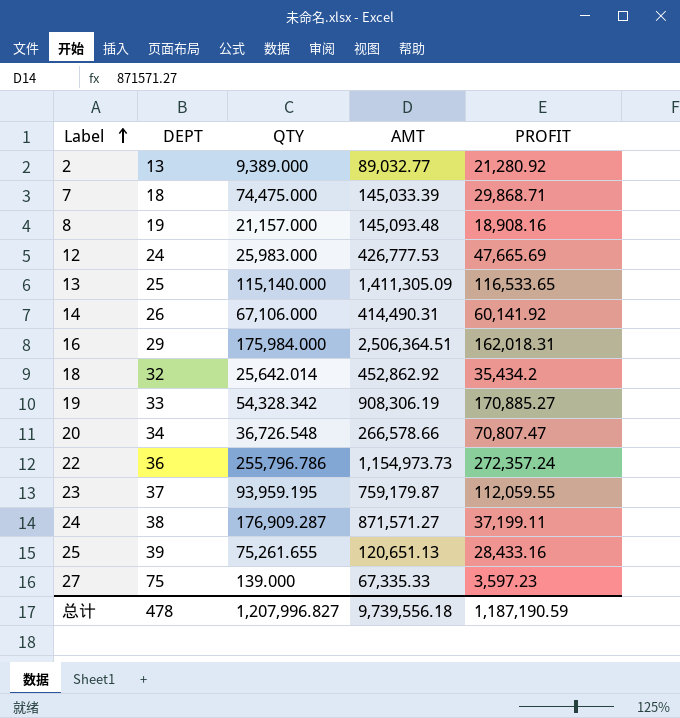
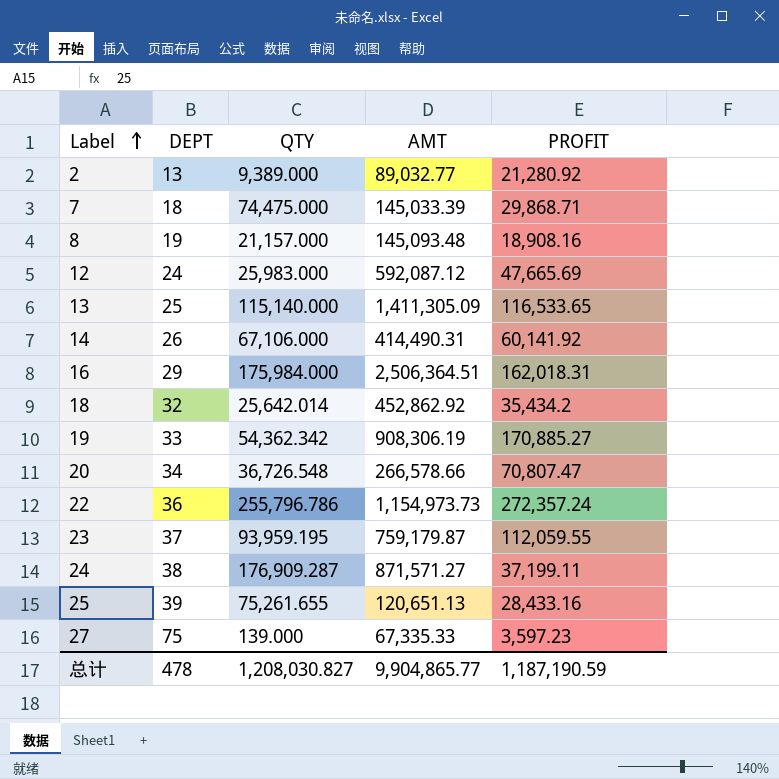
12 | AMT: 426,777.53 -> 592,087.12
19 | QTY: 54,328.342 -> 54,362.342
总计 | QTY: 1,207,996.827 -> 1,208,030.827
总计 | AMT: 9,739,556.18 -> 9,904,865.77

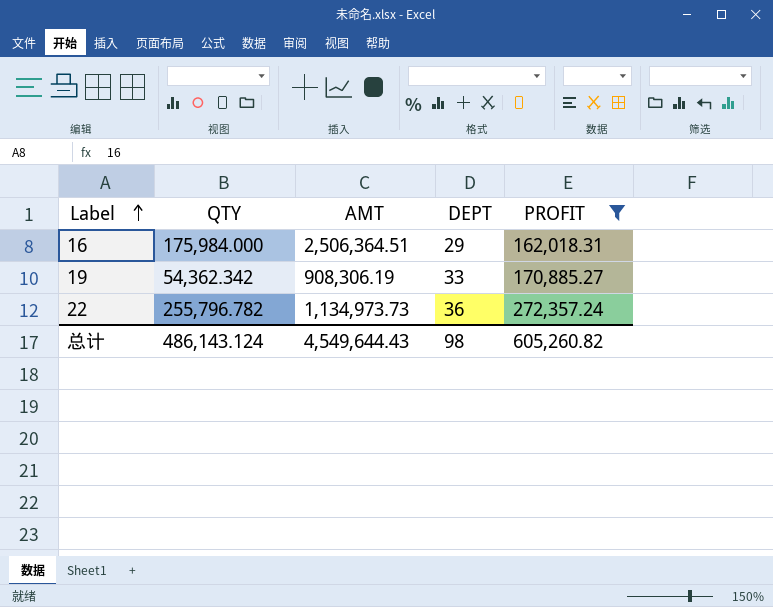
filter: none -> PROFIT >= 162,018.31
column DEPT | position: 2 -> 4
22 | QTY: 255,796.786 -> 255,796.782
22 | AMT: 1,154,973.73 -> 1,134,973.73
总计 | QTY: 1,208,030.827 -> 486,143.124
总计 | AMT: 9,904,865.77 -> 4,549,644.43
总计 | DEPT: 478 -> 98
总计 | PROFIT: 1,187,190.59 -> 605,260.82

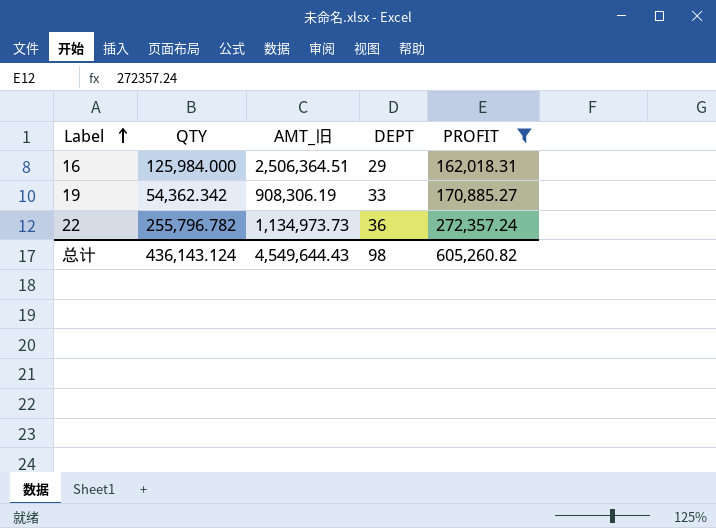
column name: AMT -> AMT_旧
16 | QTY: 175,984.000 -> 125,984.000
总计 | QTY: 486,143.124 -> 436,143.124

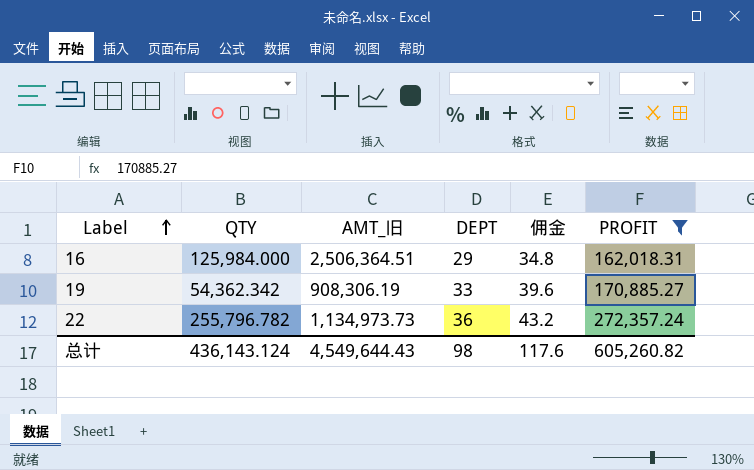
column 佣金 | formula: none -> [DEPT] * 1.2

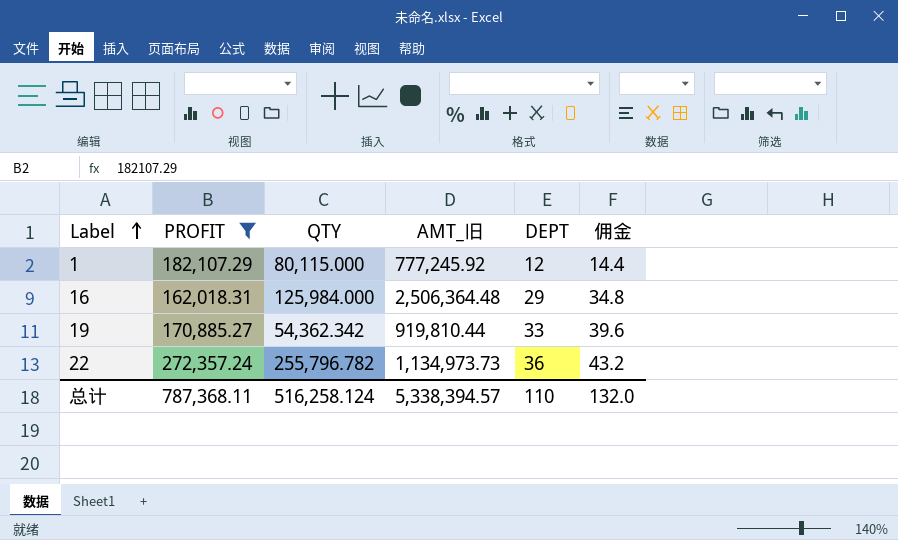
column PROFIT | position: 6 -> 2
row 1: none -> 182,107.29 | 80,115.000 | 777,245.92 | 12 | 14.4
16 | AMT_旧: 2,506,364.51 -> 2,506,364.48
19 | AMT_旧: 908,306.19 -> 919,810.44
总计 | PROFIT: 605,260.82 -> 787,368.11
总计 | QTY: 436,143.124 -> 516,258.124
总计 | AMT_旧: 4,549,644.43 -> 5,338,394.57
总计 | DEPT: 98 -> 110
总计 | 佣金: 117.6 -> 132.0

